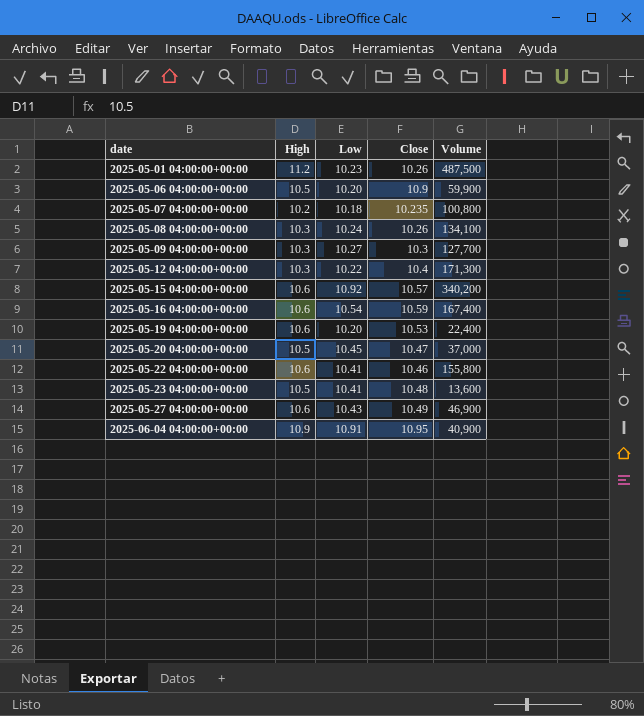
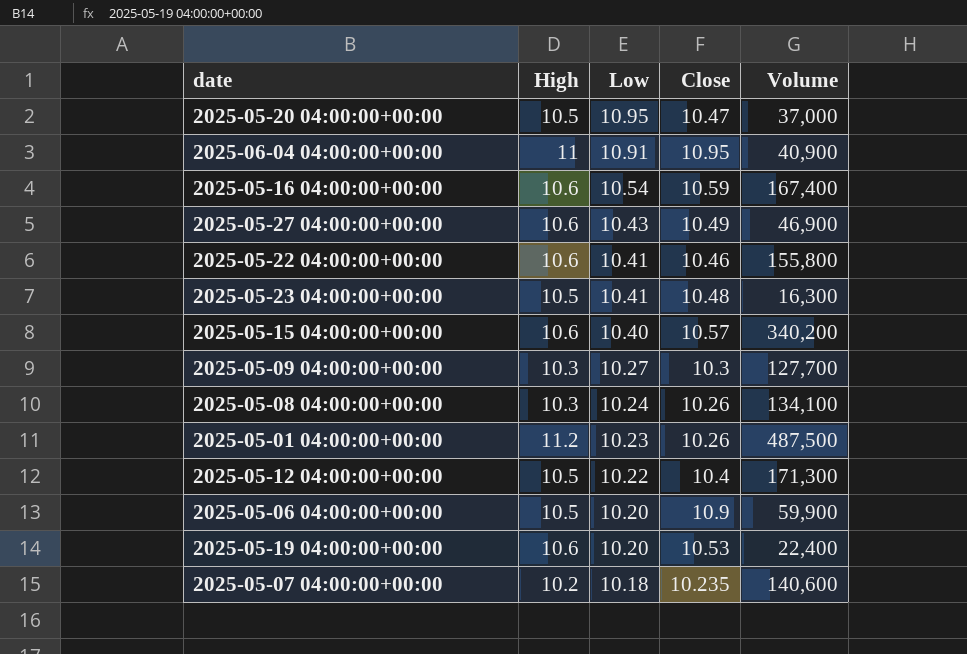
row order: date ascending -> Low descending
2025-05-20 04:00:00+00:00 | Low: 10.45 -> 10.95
2025-06-04 04:00:00+00:00 | High: 10.9 -> 11
2025-05-23 04:00:00+00:00 | Volume: 13,600 -> 16,300
2025-05-15 04:00:00+00:00 | Low: 10.92 -> 10.40
2025-05-12 04:00:00+00:00 | High: 10.3 -> 10.5
2025-05-07 04:00:00+00:00 | Volume: 100,800 -> 140,600

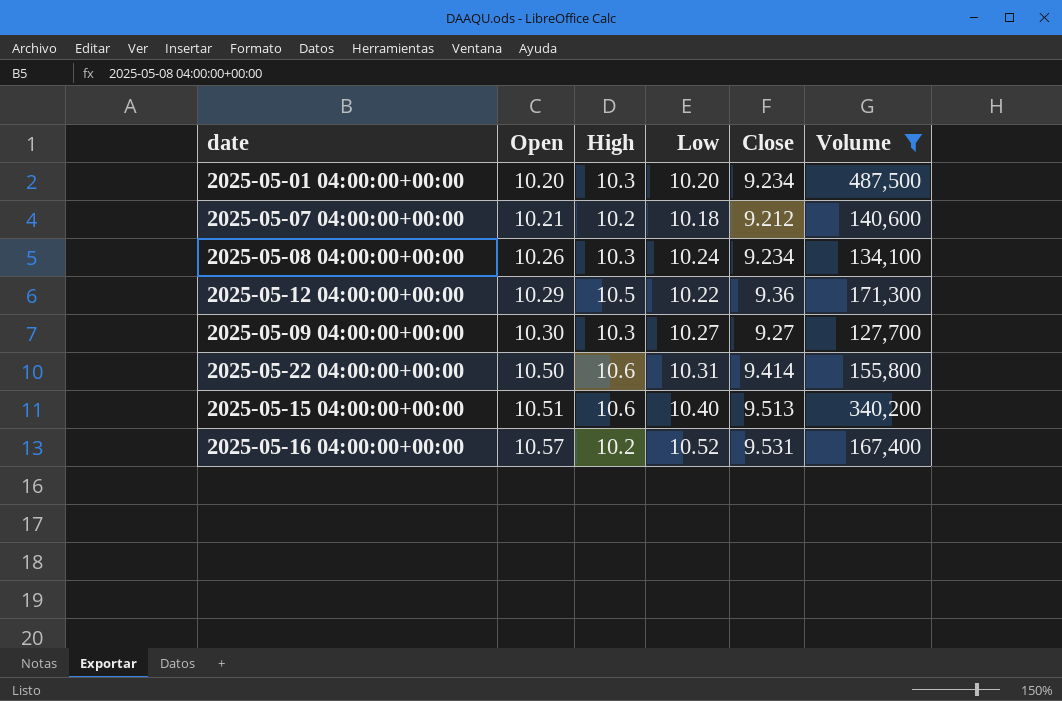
filter: none -> Volume >= 127,700
row order: Low descending -> Open ascending
column Open | position: none -> 2
2025-05-01 04:00:00+00:00 | High: 11.2 -> 10.3
2025-05-01 04:00:00+00:00 | Low: 10.23 -> 10.20
2025-05-01 04:00:00+00:00 | Close: 10.26 -> 9.234
2025-05-07 04:00:00+00:00 | Close: 10.235 -> 9.212
2025-05-08 04:00:00+00:00 | Close: 10.26 -> 9.234
2025-05-12 04:00:00+00:00 | Close: 10.4 -> 9.36
2025-05-09 04:00:00+00:00 | Close: 10.3 -> 9.27
2025-05-22 04:00:00+00:00 | Low: 10.41 -> 10.31
2025-05-22 04:00:00+00:00 | Close: 10.46 -> 9.414
2025-05-15 04:00:00+00:00 | Close: 10.57 -> 9.513
2025-05-16 04:00:00+00:00 | High: 10.6 -> 10.2
2025-05-16 04:00:00+00:00 | Low: 10.54 -> 10.52
2025-05-16 04:00:00+00:00 | Close: 10.59 -> 9.531

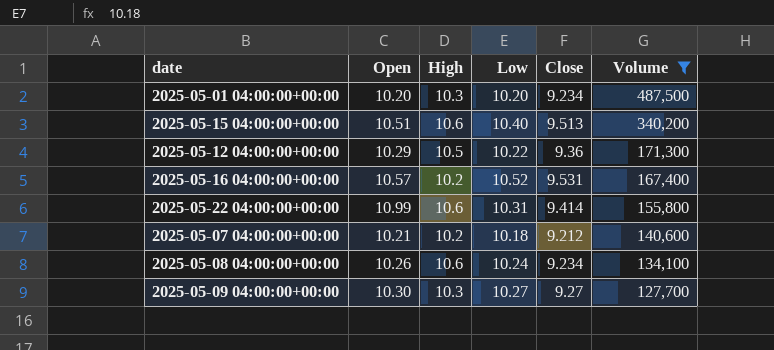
row order: Open ascending -> Volume descending
2025-05-22 04:00:00+00:00 | Open: 10.50 -> 10.99
2025-05-08 04:00:00+00:00 | High: 10.3 -> 10.6

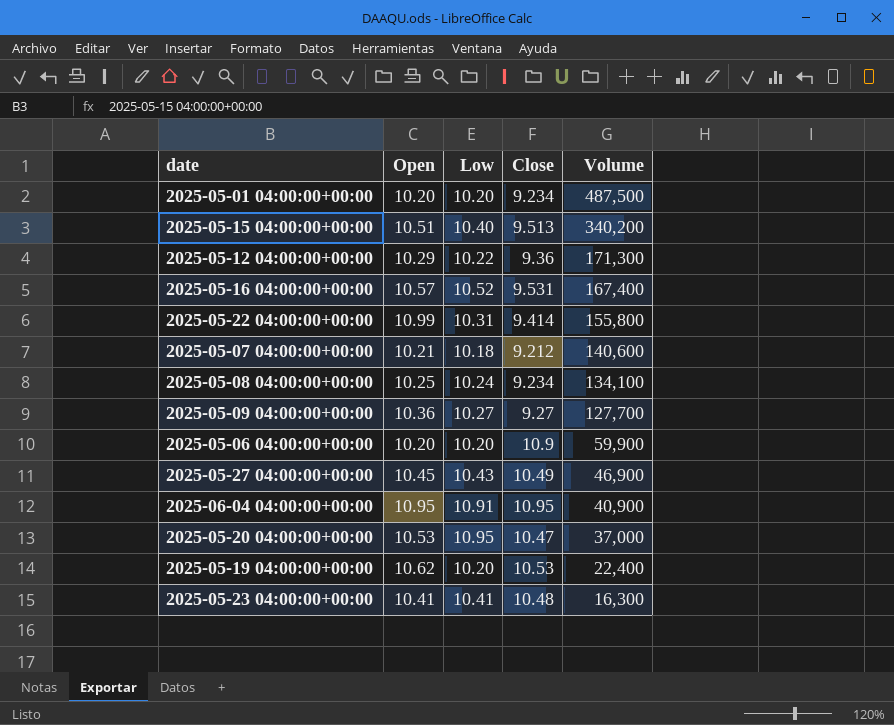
filter: Volume >= 127,700 -> none
column High | position: 3 -> none
2025-05-08 04:00:00+00:00 | Open: 10.26 -> 10.25
2025-05-09 04:00:00+00:00 | Open: 10.30 -> 10.36

